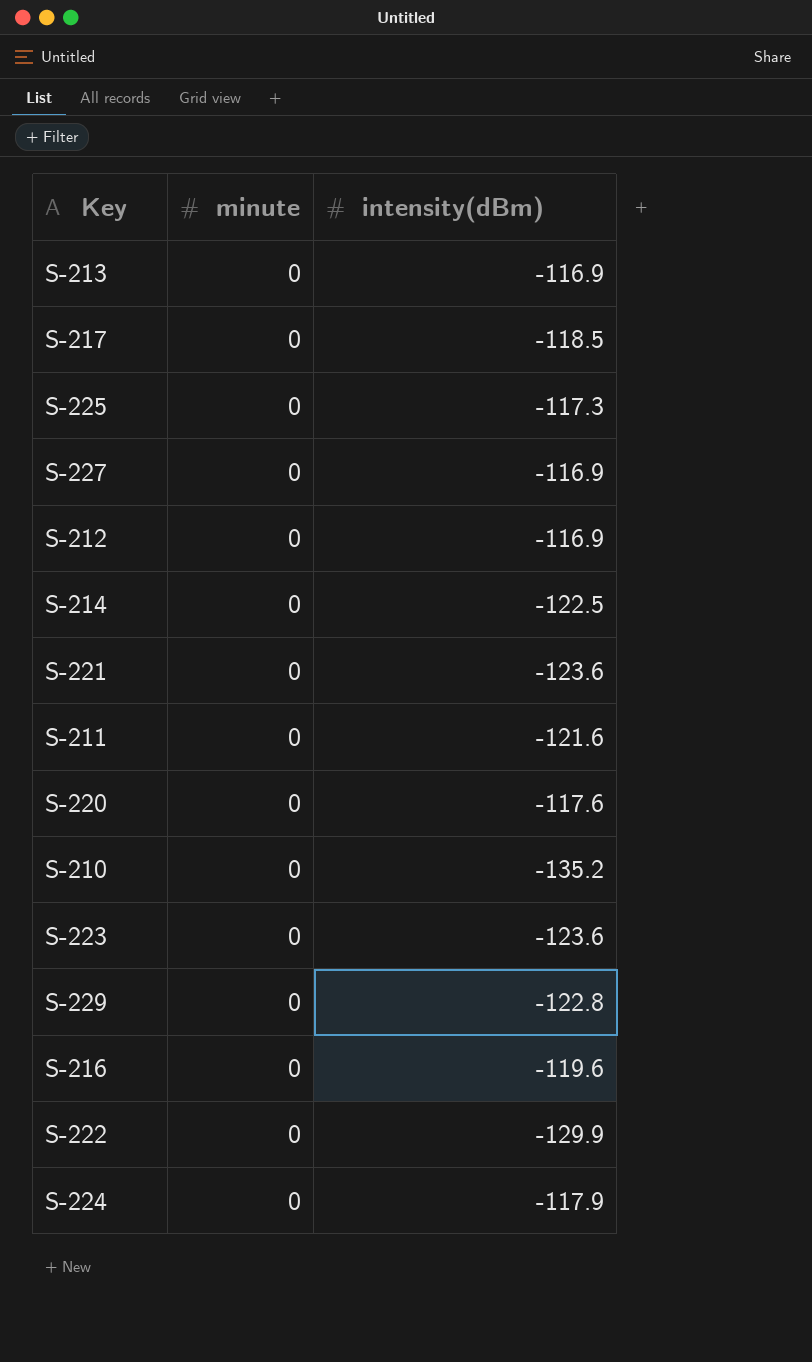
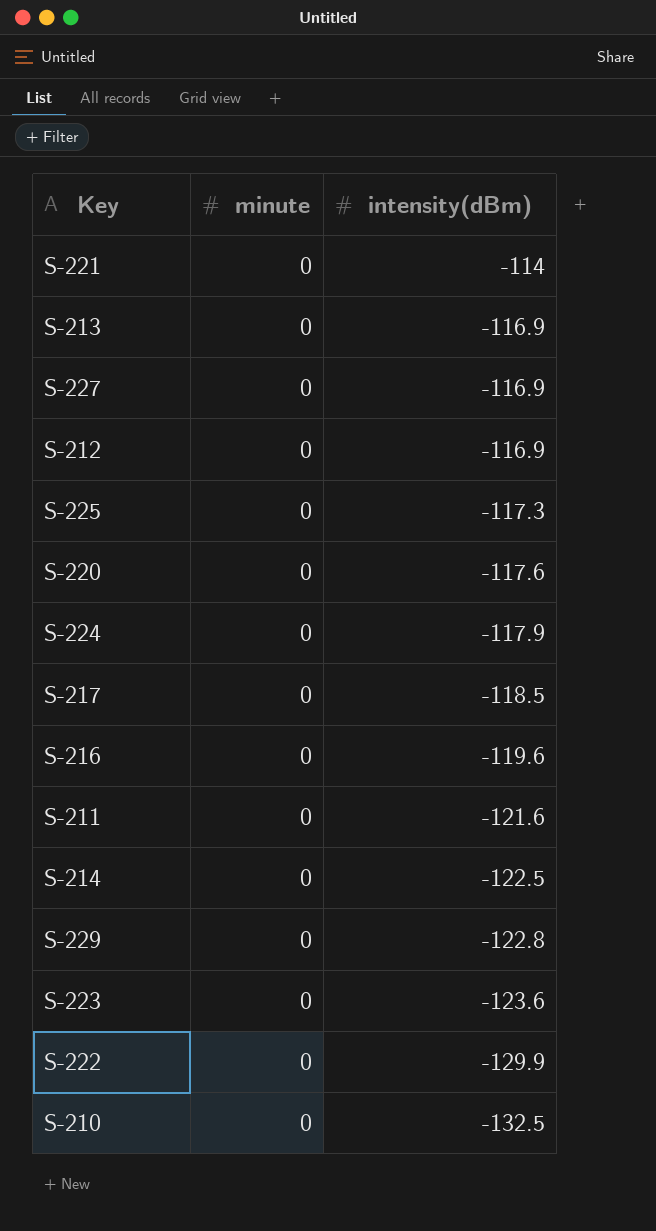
row order: none -> intensity(dBm) descending
S-221 | intensity(dBm): -123.6 -> -114
S-210 | intensity(dBm): -135.2 -> -132.5

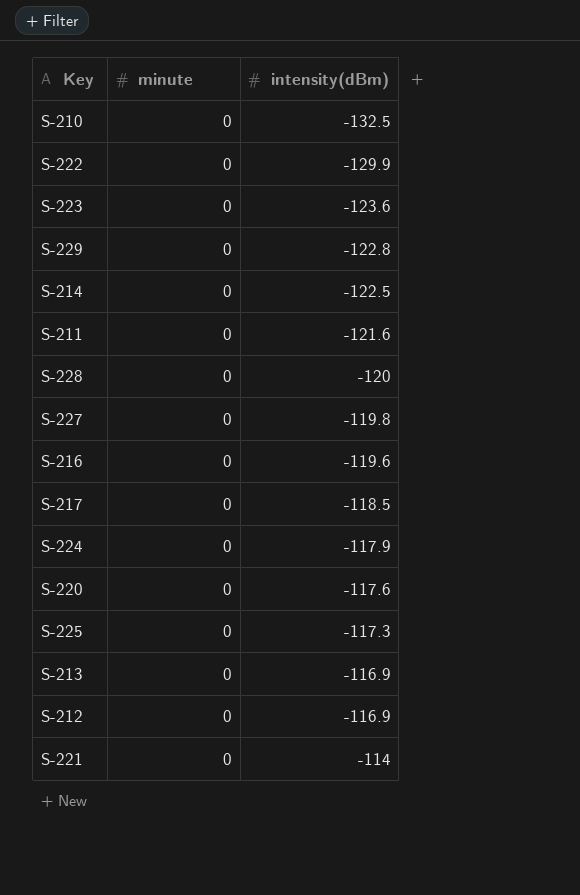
row order: intensity(dBm) descending -> intensity(dBm) ascending
row S-228: none -> 0 | -120
S-227 | intensity(dBm): -116.9 -> -119.8

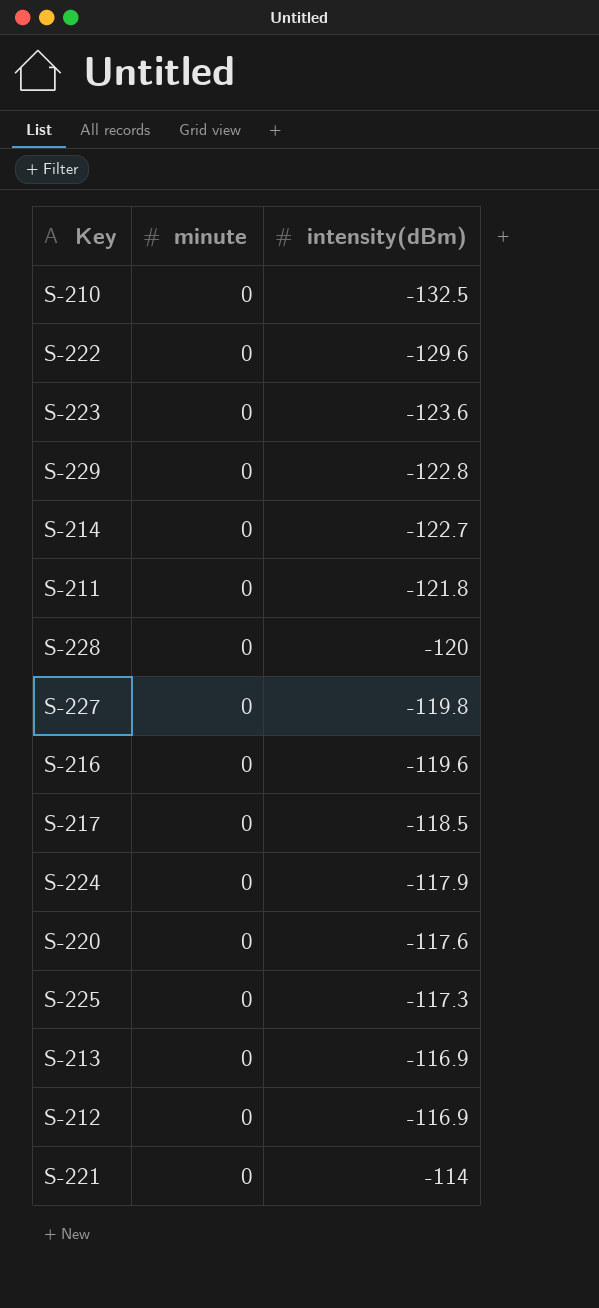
S-222 | intensity(dBm): -129.9 -> -129.6
S-214 | intensity(dBm): -122.5 -> -122.7
S-211 | intensity(dBm): -121.6 -> -121.8

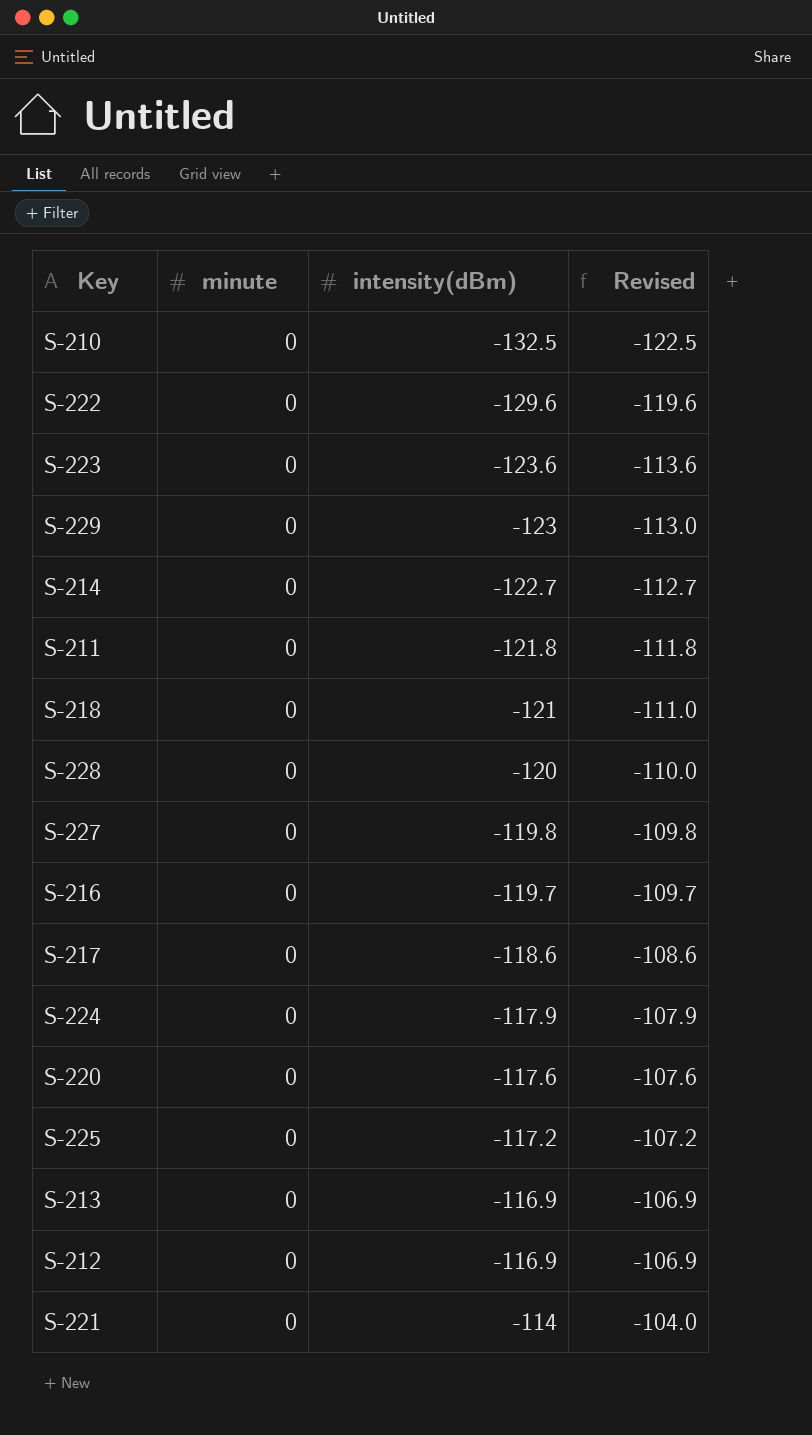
column Revised | formula: none -> [intensity(dBm)] + 10
S-229 | intensity(dBm): -122.8 -> -123
row S-218: none -> 0 | -121 | -111.0
S-216 | intensity(dBm): -119.6 -> -119.7
S-217 | intensity(dBm): -118.5 -> -118.6
S-225 | intensity(dBm): -117.3 -> -117.2

